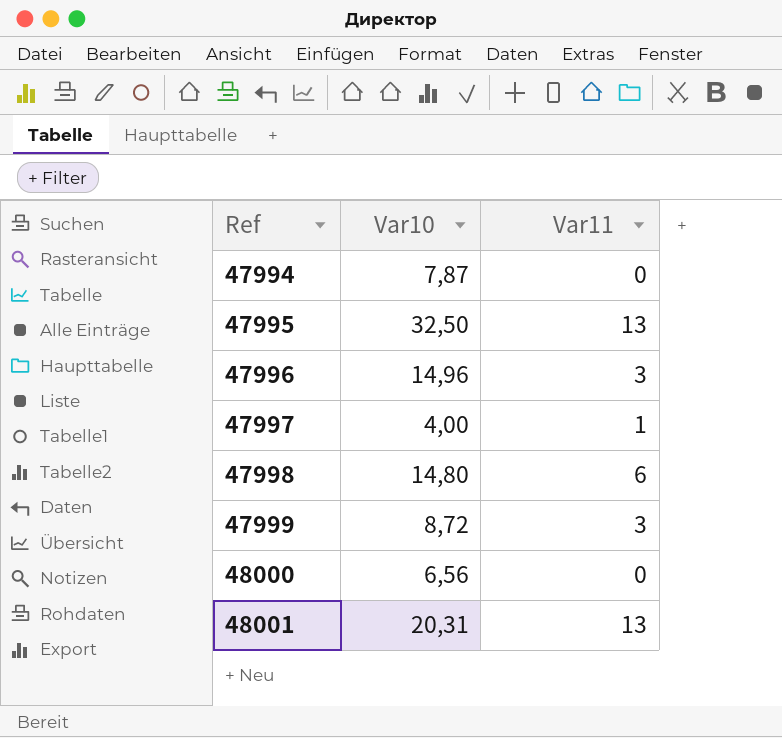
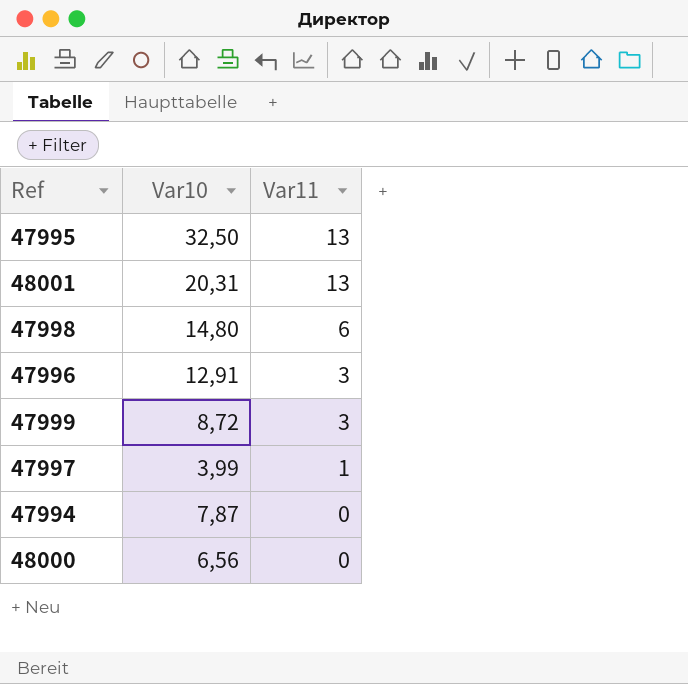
row order: Ref ascending -> Var11 descending
47996 | Var10: 14,96 -> 12,91
47997 | Var10: 4,00 -> 3,99

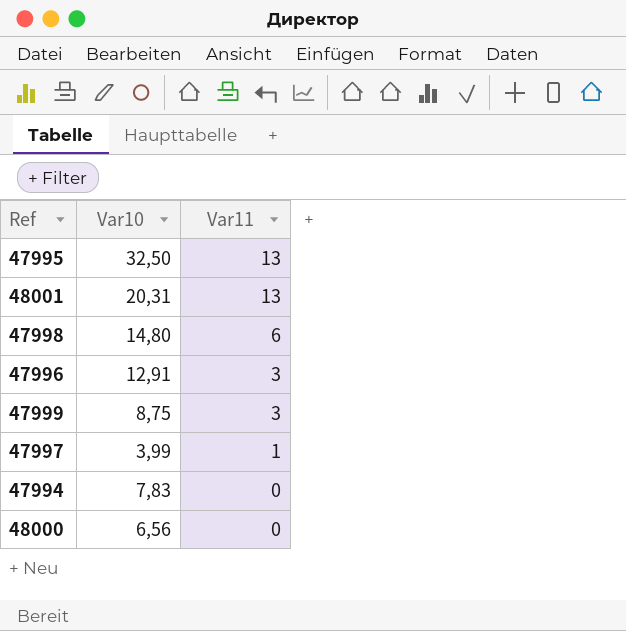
47999 | Var10: 8,72 -> 8,75
47994 | Var10: 7,87 -> 7,83

